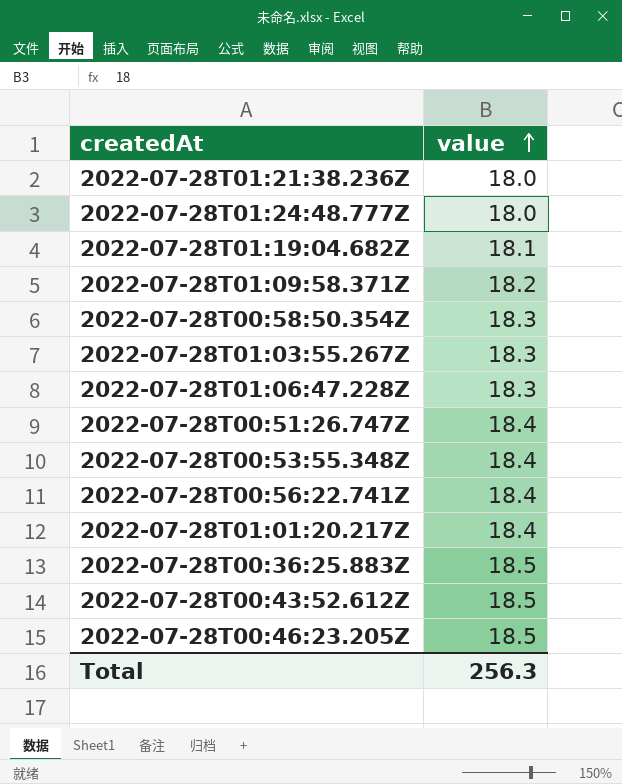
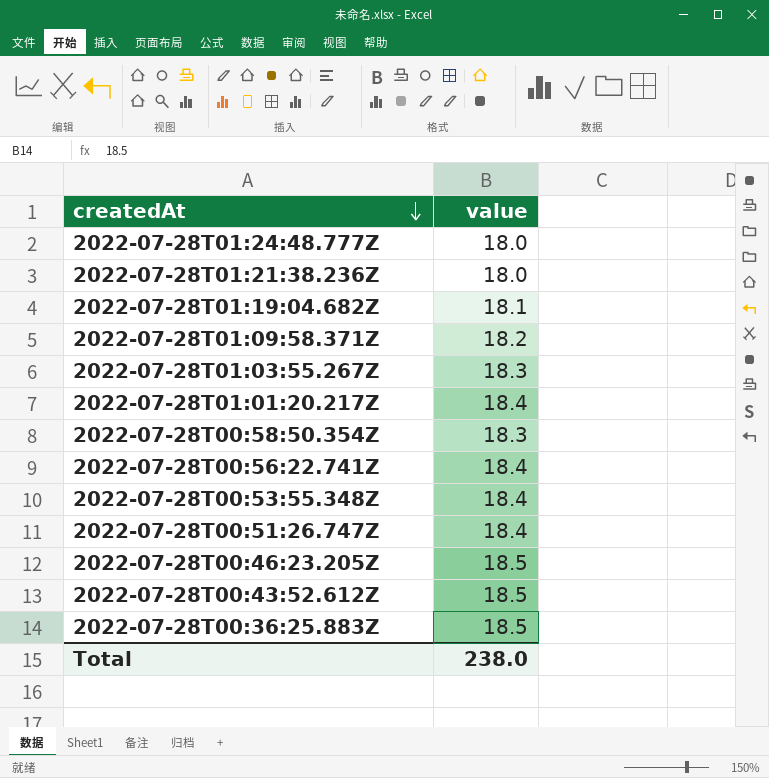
row order: value ascending -> createdAt descending
row 2022-07-28T01:06:47.228Z: 18.3 -> none
Total | value: 256.3 -> 238.0

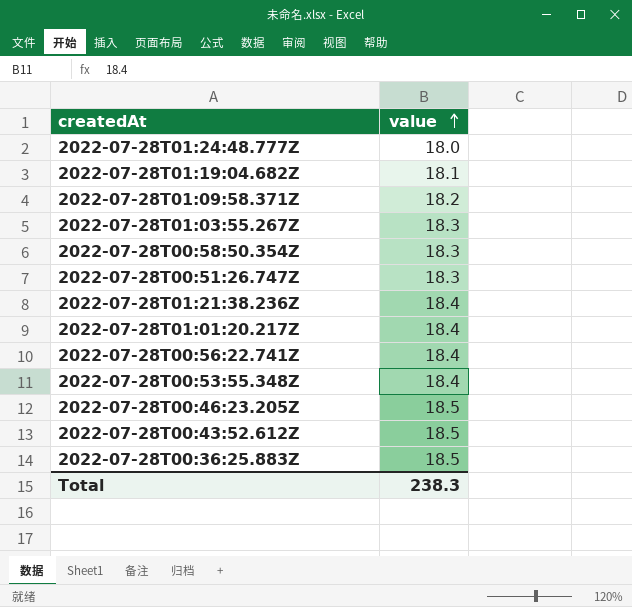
row order: createdAt descending -> value ascending
2022-07-28T00:51:26.747Z | value: 18.4 -> 18.3
2022-07-28T01:21:38.236Z | value: 18.0 -> 18.4
Total | value: 238.0 -> 238.3

